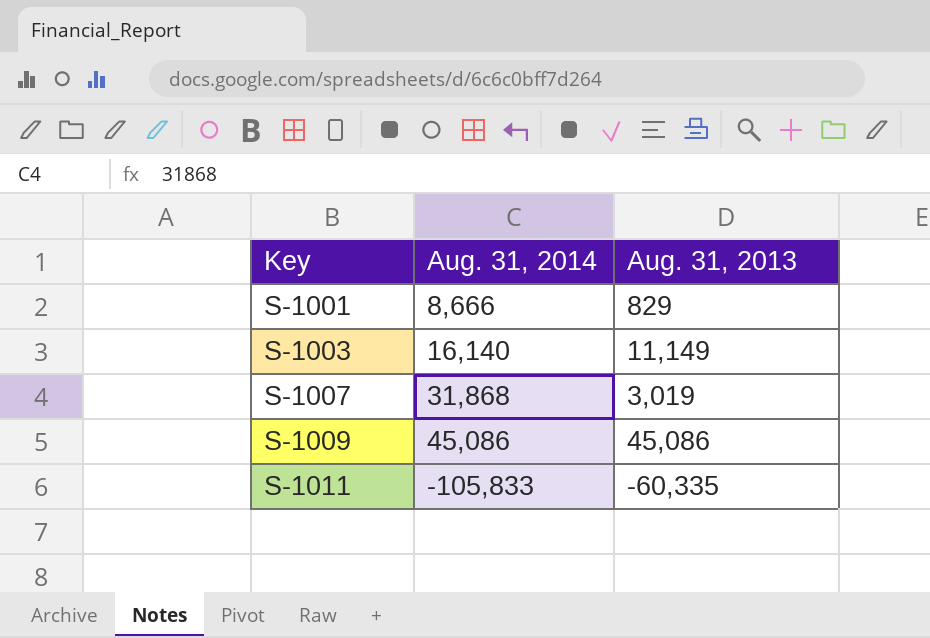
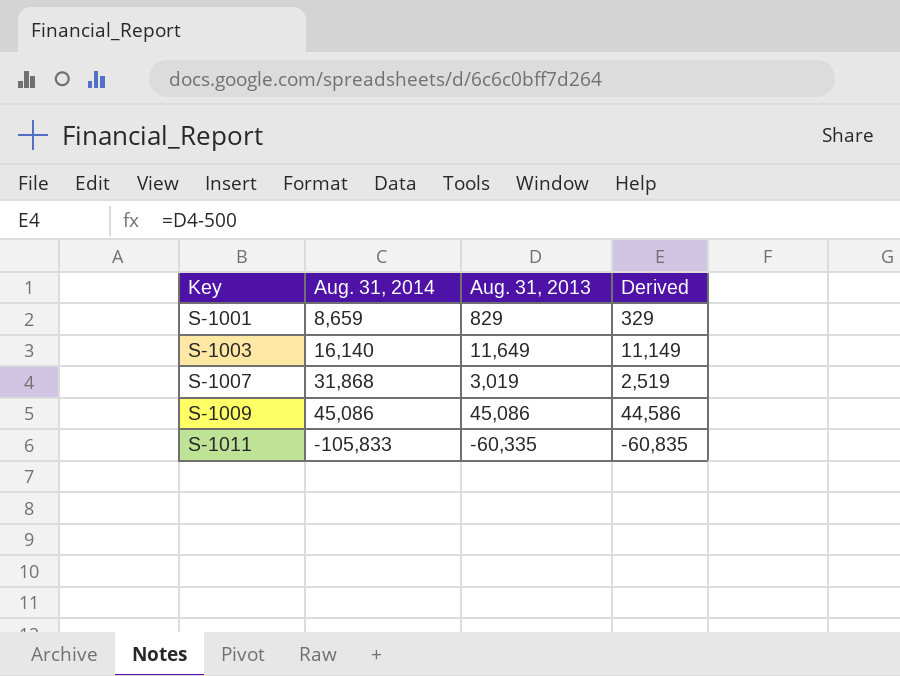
column Derived | formula: none -> [Aug. 31, 2013] - 500
S-1001 | Aug. 31, 2014: 8,666 -> 8,659
S-1003 | Aug. 31, 2013: 11,149 -> 11,649

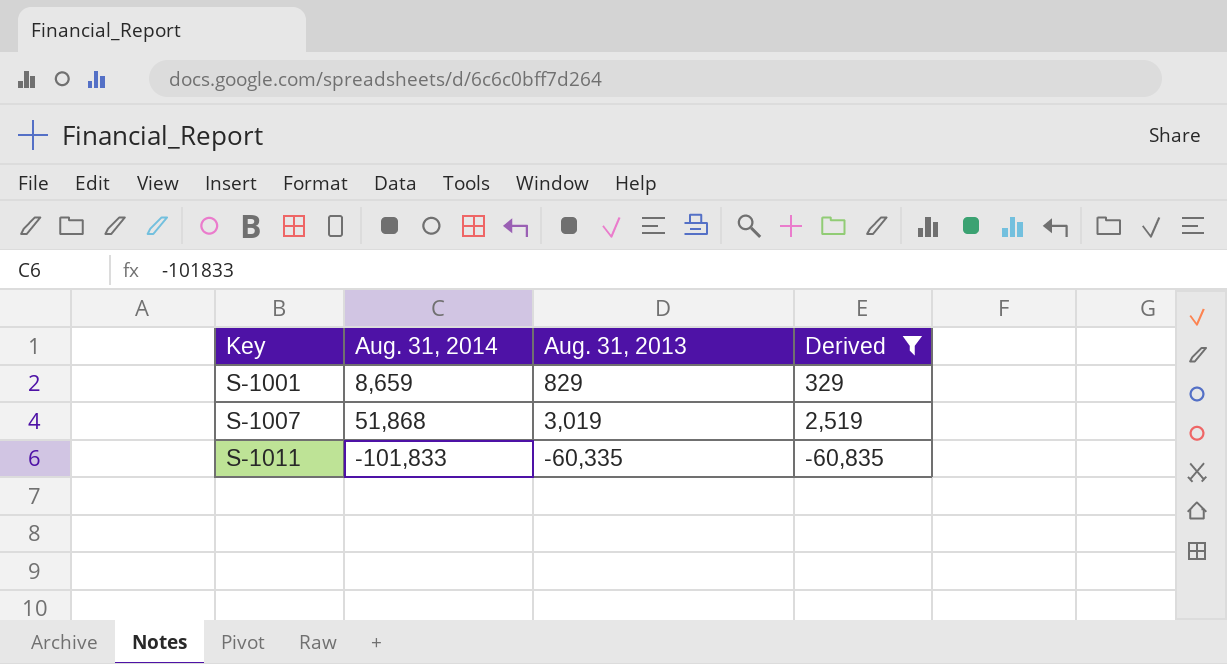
filter: none -> Derived <= 2,519
S-1007 | Aug. 31, 2014: 31,868 -> 51,868
S-1011 | Aug. 31, 2014: -105,833 -> -101,833

